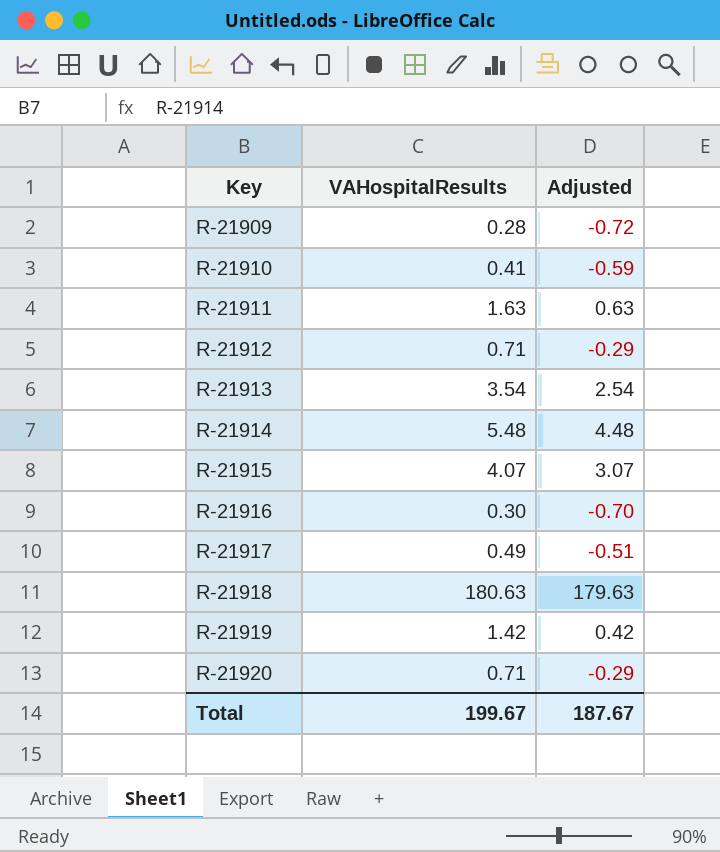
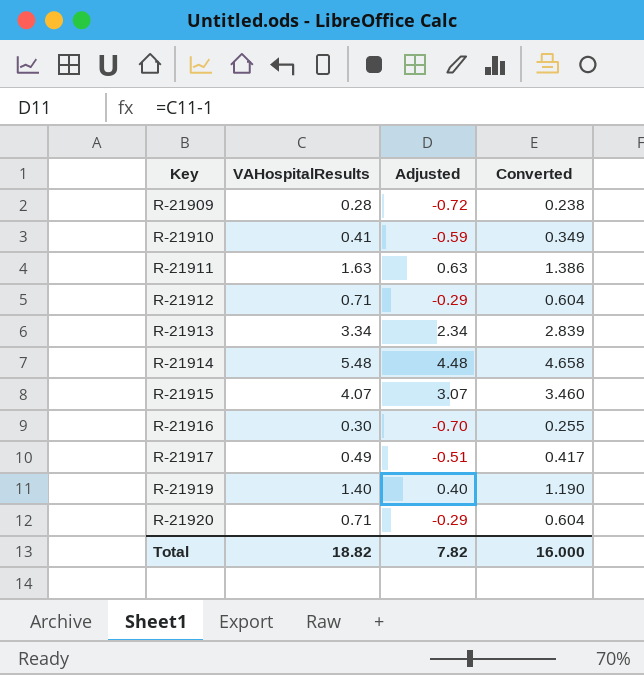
column Converted | formula: none -> [VAHospitalResults] * 0.85
row R-21918: 180.63 | 179.63 -> none
R-21913 | VAHospitalResults: 3.54 -> 3.34
R-21913 | Adjusted: 2.54 -> 2.34
R-21919 | VAHospitalResults: 1.42 -> 1.40
R-21919 | Adjusted: 0.42 -> 0.40
Total | VAHospitalResults: 199.67 -> 18.82
Total | Adjusted: 187.67 -> 7.82

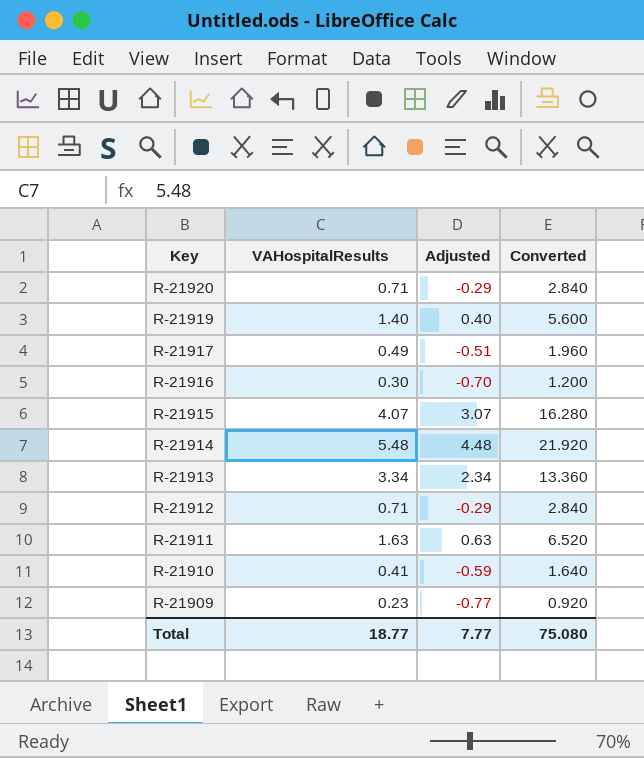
row order: Key ascending -> Key descending
column Converted | formula: [VAHospitalResults] * 0.85 -> [VAHospitalResults] * 4
R-21909 | VAHospitalResults: 0.28 -> 0.23
R-21909 | Adjusted: -0.72 -> -0.77
Total | VAHospitalResults: 18.82 -> 18.77
Total | Adjusted: 7.82 -> 7.77
Total | Converted: 16.000 -> 75.080

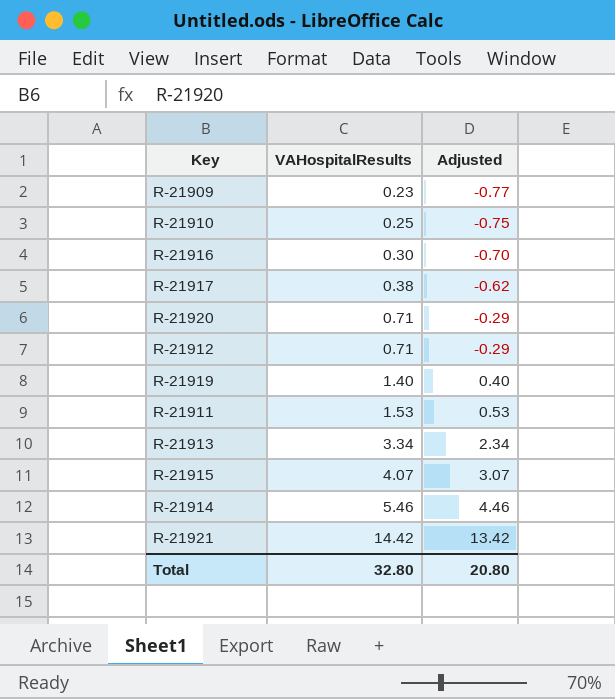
row order: Key descending -> VAHospitalResults ascending
column Converted | formula: [VAHospitalResults] * 4 -> none
R-21910 | VAHospitalResults: 0.41 -> 0.25
R-21910 | Adjusted: -0.59 -> -0.75
R-21917 | VAHospitalResults: 0.49 -> 0.38
R-21917 | Adjusted: -0.51 -> -0.62
R-21911 | VAHospitalResults: 1.63 -> 1.53
R-21911 | Adjusted: 0.63 -> 0.53
R-21914 | VAHospitalResults: 5.48 -> 5.46
R-21914 | Adjusted: 4.48 -> 4.46
row R-21921: none -> 14.42 | 13.42
Total | VAHospitalResults: 18.77 -> 32.80
Total | Adjusted: 7.77 -> 20.80

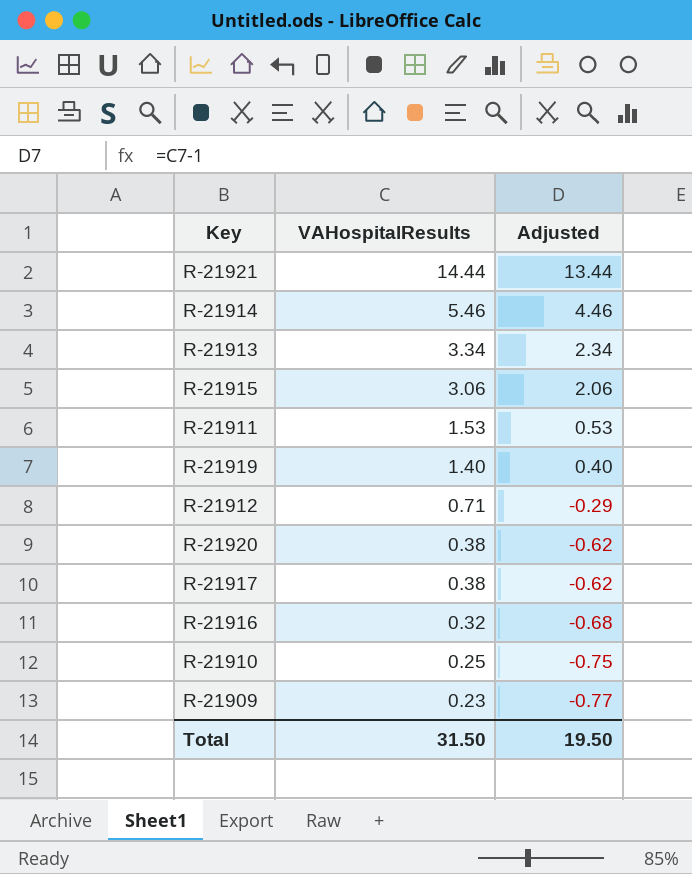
row order: VAHospitalResults ascending -> VAHospitalResults descending
R-21921 | VAHospitalResults: 14.42 -> 14.44
R-21921 | Adjusted: 13.42 -> 13.44
R-21915 | VAHospitalResults: 4.07 -> 3.06
R-21915 | Adjusted: 3.07 -> 2.06
R-21920 | VAHospitalResults: 0.71 -> 0.38
R-21920 | Adjusted: -0.29 -> -0.62
R-21916 | VAHospitalResults: 0.30 -> 0.32
R-21916 | Adjusted: -0.70 -> -0.68
Total | VAHospitalResults: 32.80 -> 31.50
Total | Adjusted: 20.80 -> 19.50

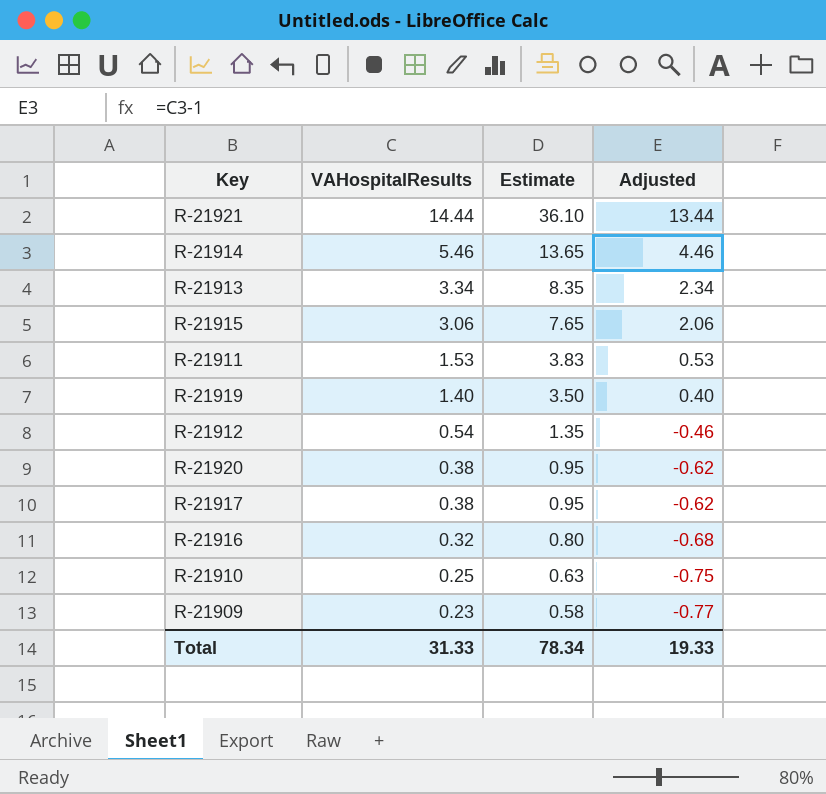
column Estimate | formula: none -> [VAHospitalResults] * 2.5
R-21912 | VAHospitalResults: 0.71 -> 0.54
R-21912 | Adjusted: -0.29 -> -0.46
Total | VAHospitalResults: 31.50 -> 31.33
Total | Adjusted: 19.50 -> 19.33

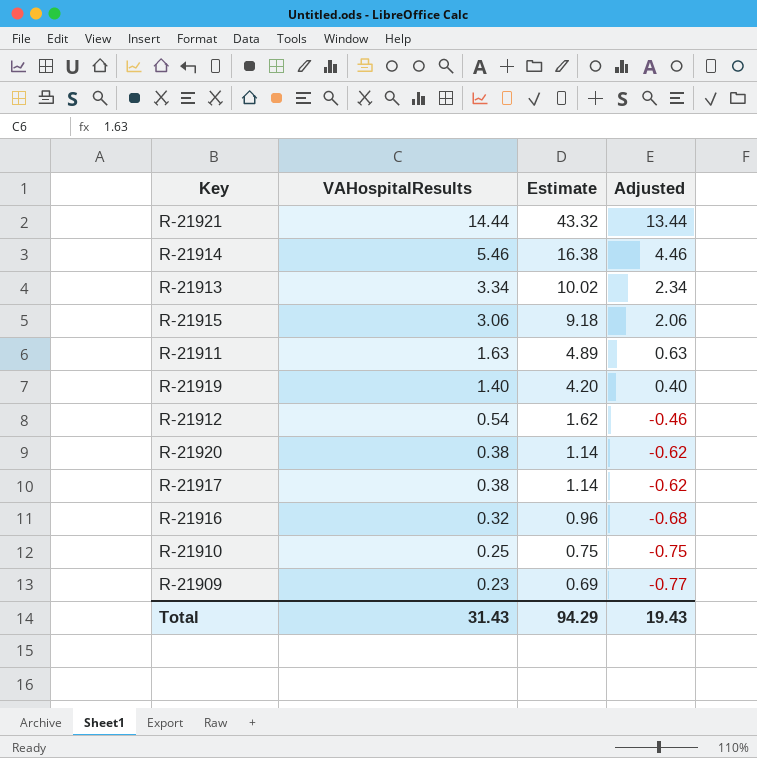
column Estimate | formula: [VAHospitalResults] * 2.5 -> [VAHospitalResults] * 3
R-21911 | VAHospitalResults: 1.53 -> 1.63
R-21911 | Adjusted: 0.53 -> 0.63
Total | VAHospitalResults: 31.33 -> 31.43
Total | Estimate: 78.34 -> 94.29
Total | Adjusted: 19.33 -> 19.43

